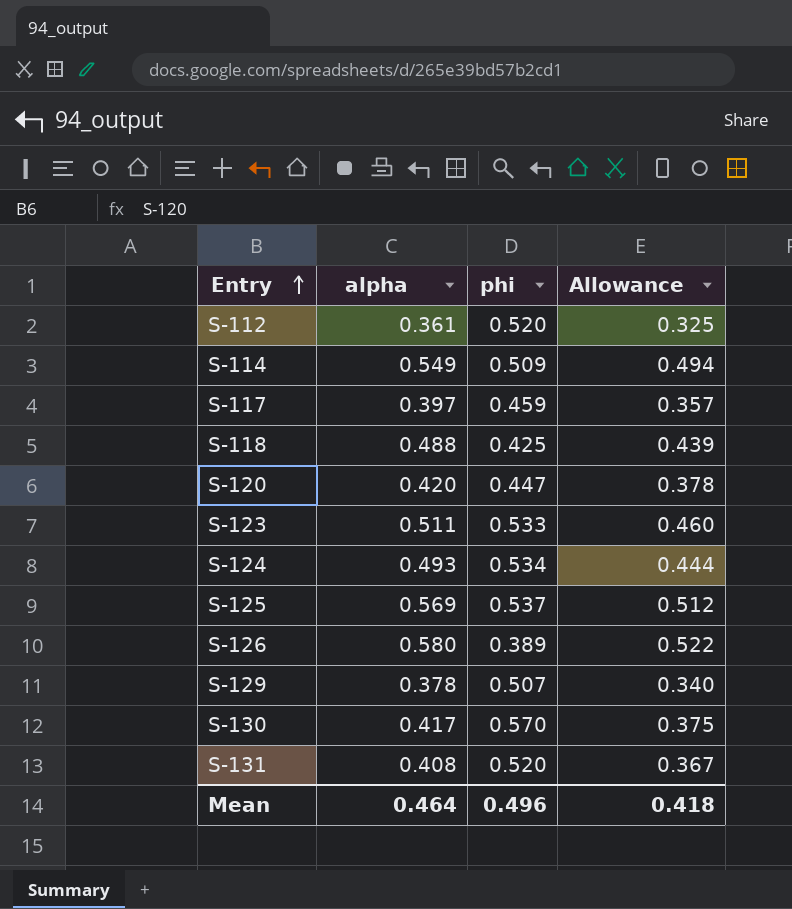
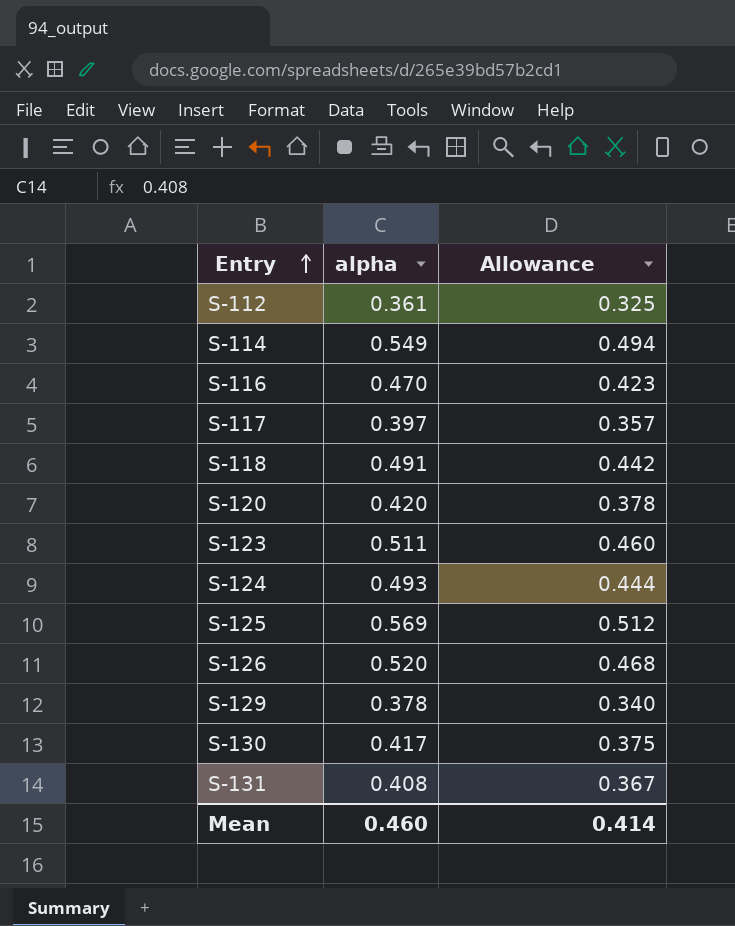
column phi | position: 3 -> none
row S-116: none -> 0.470 | 0.423
S-118 | alpha: 0.488 -> 0.491
S-118 | Allowance: 0.439 -> 0.442
S-126 | alpha: 0.580 -> 0.520
S-126 | Allowance: 0.522 -> 0.468
Mean | alpha: 0.464 -> 0.460
Mean | Allowance: 0.418 -> 0.414

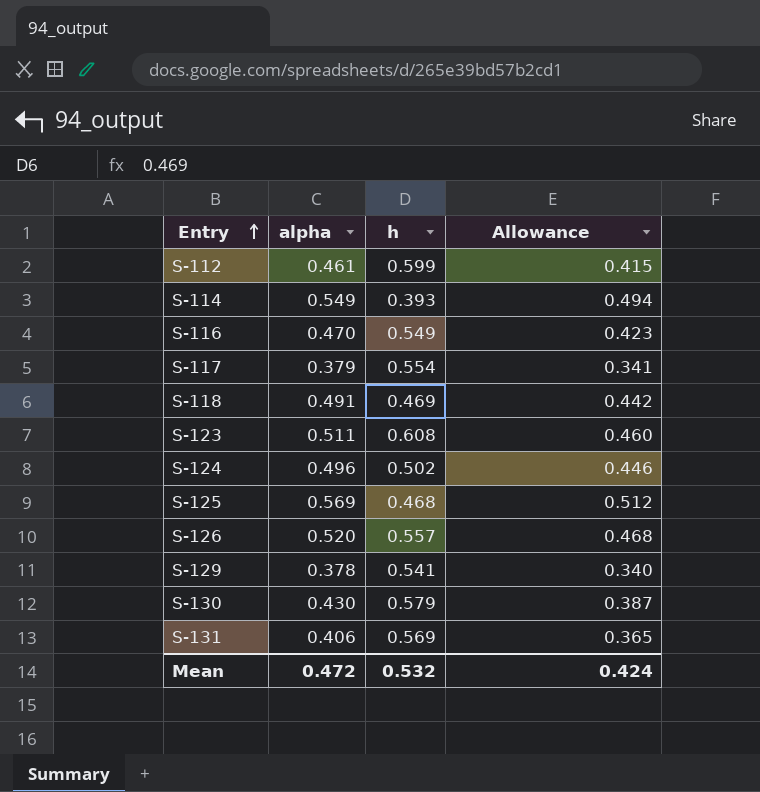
column h | position: none -> 3
row S-120: 0.420 | 0.378 -> none
S-112 | alpha: 0.361 -> 0.461
S-112 | Allowance: 0.325 -> 0.415
S-117 | alpha: 0.397 -> 0.379
S-117 | Allowance: 0.357 -> 0.341
S-124 | alpha: 0.493 -> 0.496
S-124 | Allowance: 0.444 -> 0.446
S-130 | alpha: 0.417 -> 0.430
S-130 | Allowance: 0.375 -> 0.387
S-131 | alpha: 0.408 -> 0.406
S-131 | Allowance: 0.367 -> 0.365
Mean | alpha: 0.460 -> 0.472
Mean | Allowance: 0.414 -> 0.424

